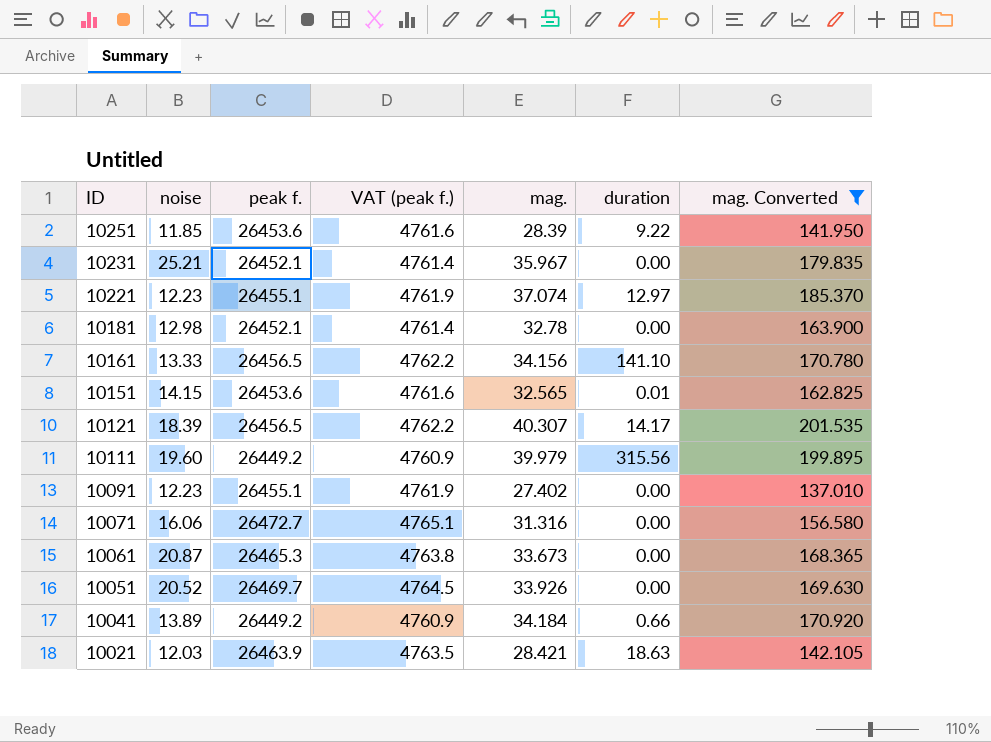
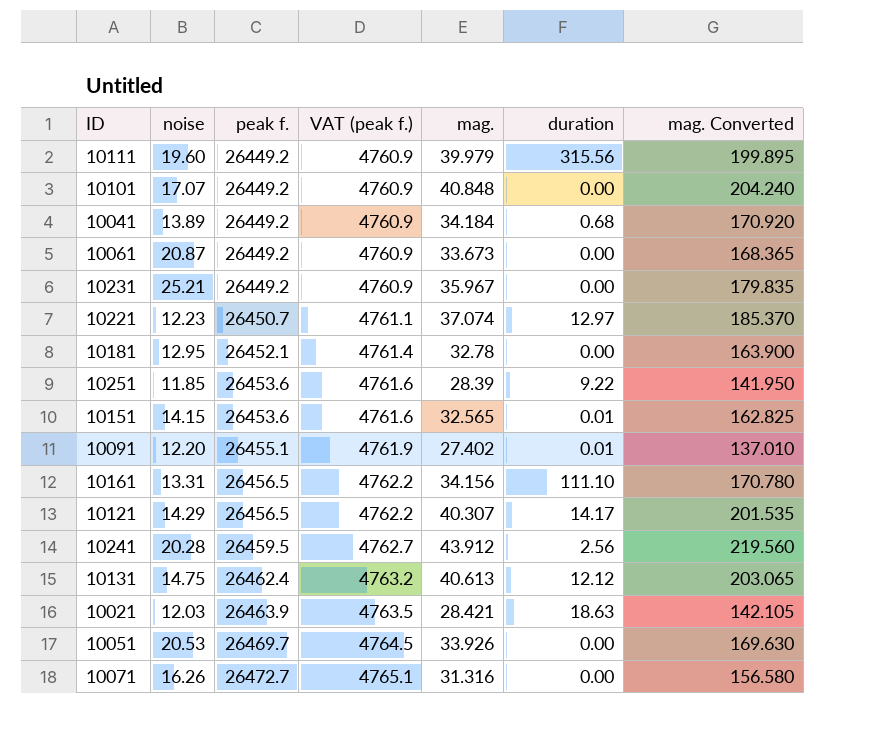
filter: mag. Converted <= 201.535 -> none
row order: ID descending -> peak f. ascending
10041 | duration: 0.66 -> 0.68
10061 | peak f.: 26465.3 -> 26449.2
10061 | VAT (peak f.): 4763.8 -> 4760.9
10231 | peak f.: 26452.1 -> 26449.2
10231 | VAT (peak f.): 4761.4 -> 4760.9
10221 | peak f.: 26455.1 -> 26450.7
10221 | VAT (peak f.): 4761.9 -> 4761.1
10181 | noise: 12.98 -> 12.95
10091 | noise: 12.23 -> 12.20
10091 | duration: 0.00 -> 0.01
10161 | noise: 13.33 -> 13.31
10161 | duration: 141.10 -> 111.10
10121 | noise: 18.39 -> 14.29
10051 | noise: 20.52 -> 20.53
10071 | noise: 16.06 -> 16.26

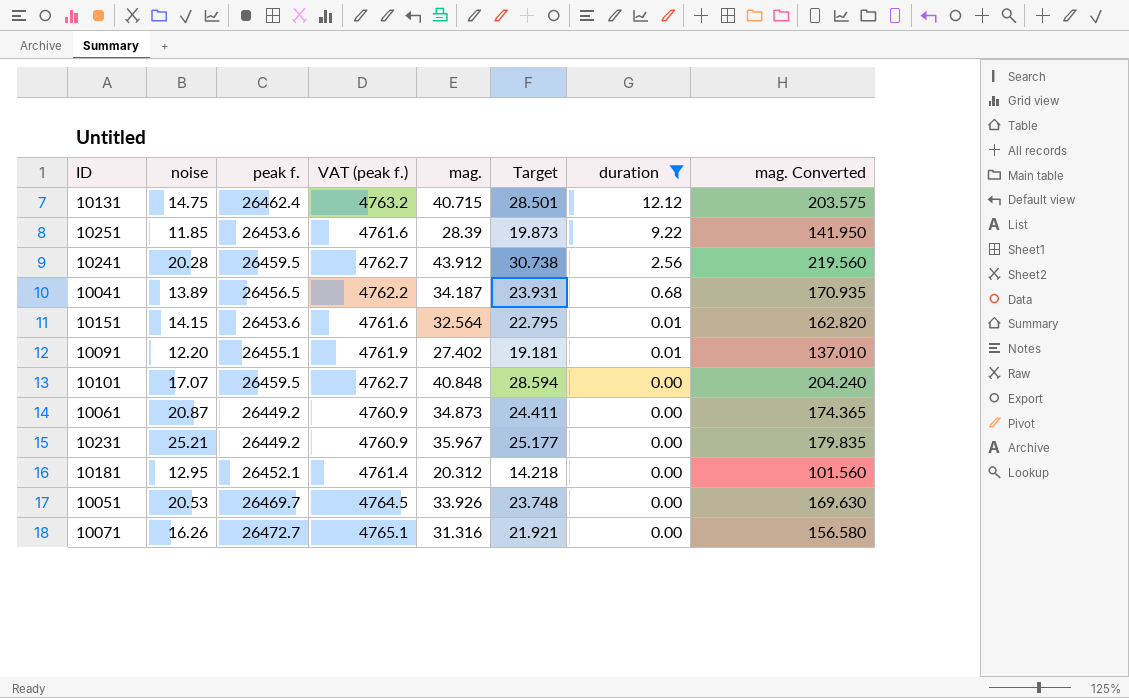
filter: none -> duration <= 12.12
row order: peak f. ascending -> duration descending
column Target | formula: none -> [mag.] * 0.7
10131 | mag.: 40.613 -> 40.715
10131 | mag. Converted: 203.065 -> 203.575
10041 | peak f.: 26449.2 -> 26456.5
10041 | VAT (peak f.): 4760.9 -> 4762.2
10041 | mag.: 34.184 -> 34.187
10041 | mag. Converted: 170.920 -> 170.935
10151 | mag.: 32.565 -> 32.564
10151 | mag. Converted: 162.825 -> 162.820
10101 | peak f.: 26449.2 -> 26459.5
10101 | VAT (peak f.): 4760.9 -> 4762.7
10061 | mag.: 33.673 -> 34.873
10061 | mag. Converted: 168.365 -> 174.365
10181 | mag.: 32.78 -> 20.312
10181 | mag. Converted: 163.900 -> 101.560

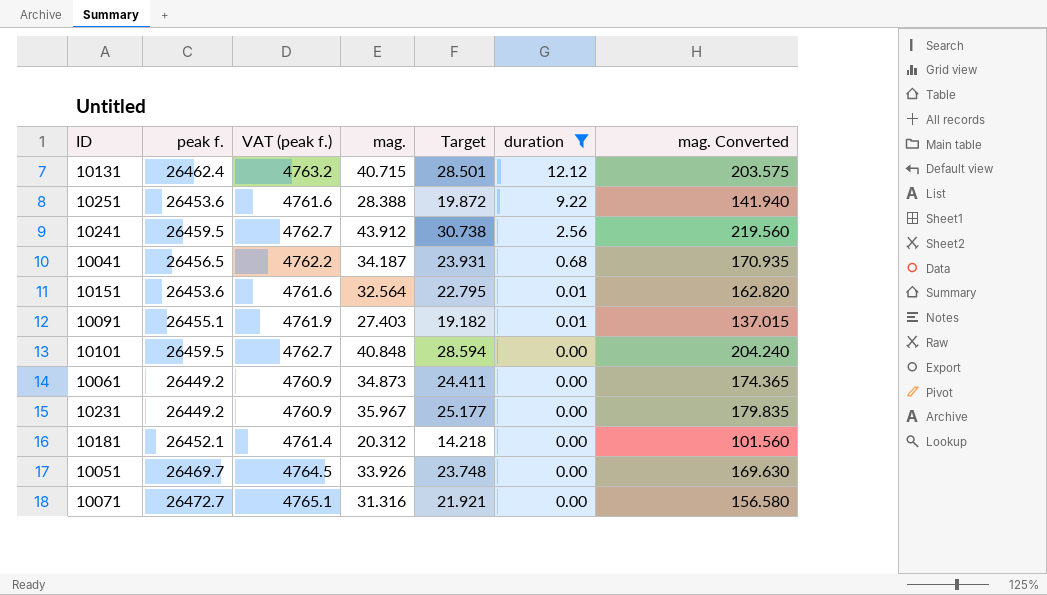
column noise | position: 2 -> none
10251 | mag.: 28.39 -> 28.388
10251 | Target: 19.873 -> 19.872
10251 | mag. Converted: 141.950 -> 141.940
10091 | mag.: 27.402 -> 27.403
10091 | Target: 19.181 -> 19.182
10091 | mag. Converted: 137.010 -> 137.015

